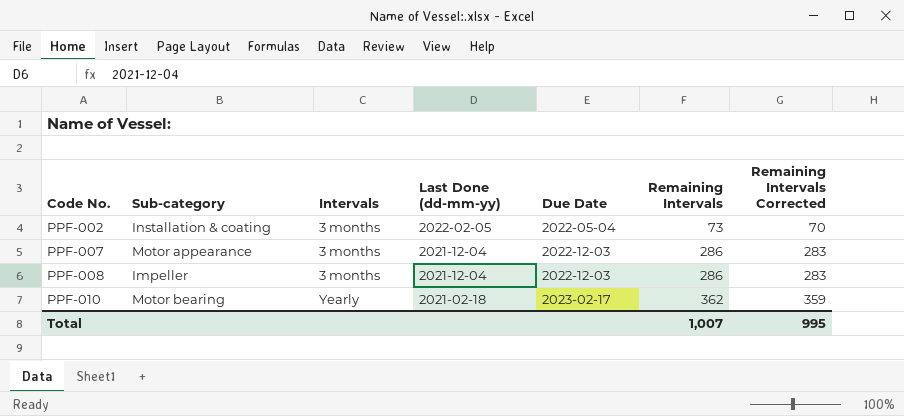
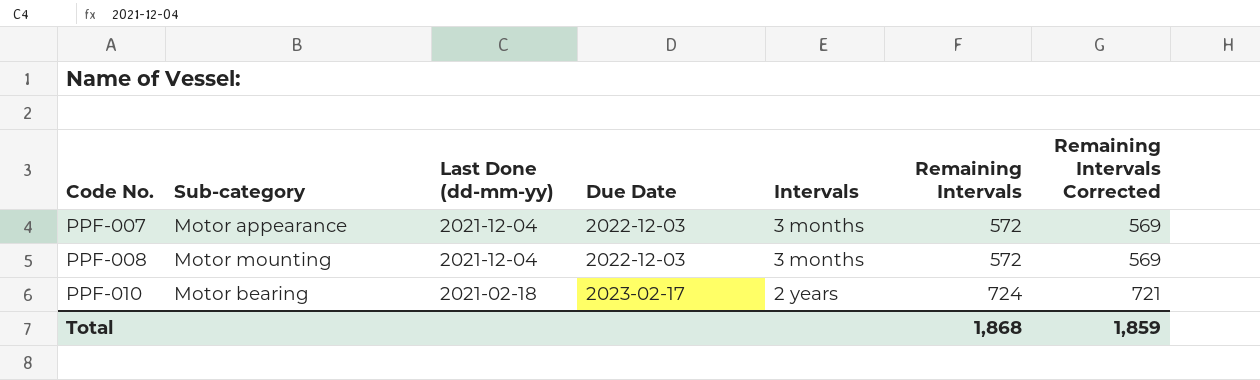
column Intervals | position: 3 -> 5
row PPF-002: Installation & coating | 3 months | 2022-02-05 | 2022-05-04 | 73 | 70 -> none
PPF-007 | Remaining Intervals: 286 -> 572
PPF-007 | Remaining Intervals Corrected: 283 -> 569
PPF-008 | Sub-category: Impeller -> Motor mounting
PPF-008 | Remaining Intervals: 286 -> 572
PPF-008 | Remaining Intervals Corrected: 283 -> 569
PPF-010 | Intervals: Yearly -> 2 years
PPF-010 | Remaining Intervals: 362 -> 724
PPF-010 | Remaining Intervals Corrected: 359 -> 721
Total | Remaining Intervals: 1,007 -> 1,868
Total | Remaining Intervals Corrected: 995 -> 1,859

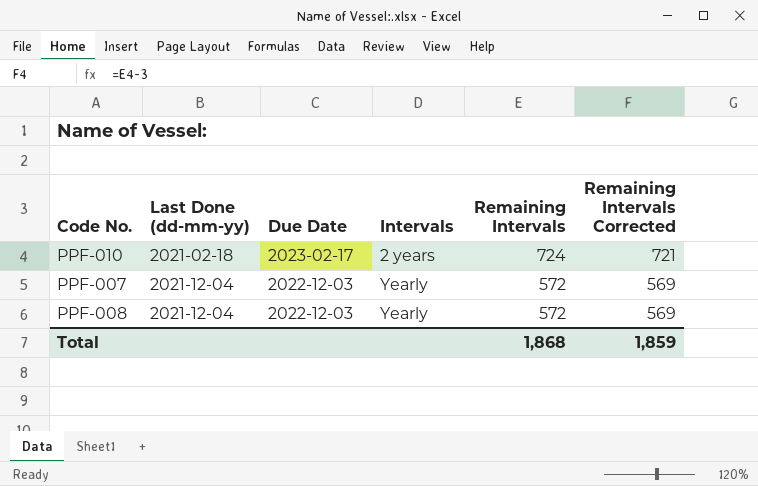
row order: Code No. ascending -> Last Done (dd-mm-yy) ascending
column Sub-category | position: 2 -> none
PPF-007 | Intervals: 3 months -> Yearly
PPF-008 | Intervals: 3 months -> Yearly

